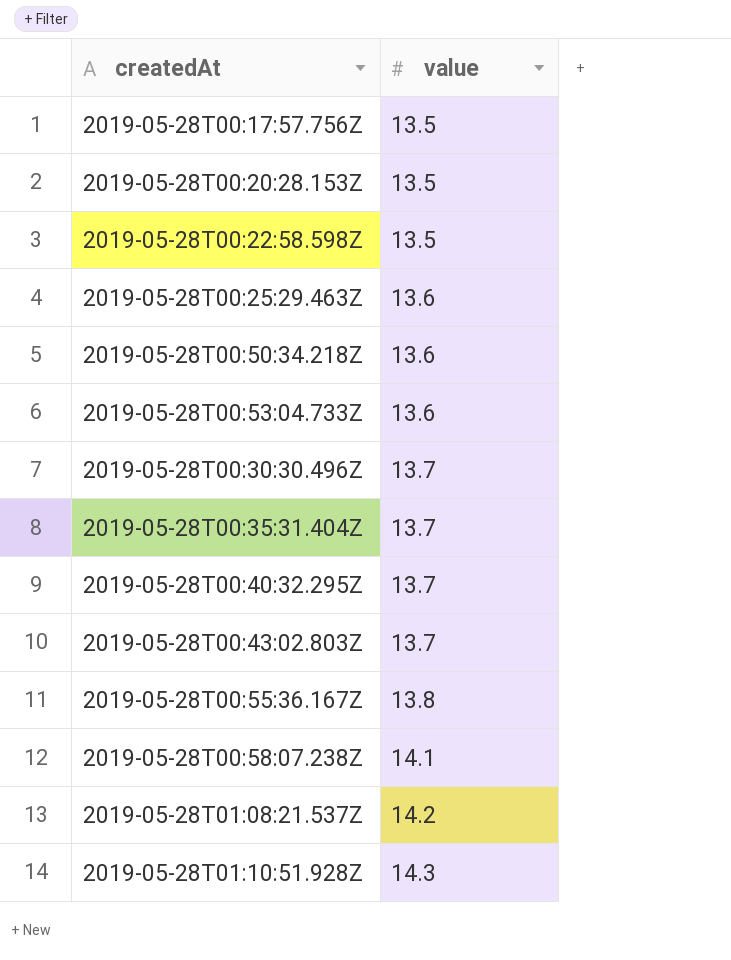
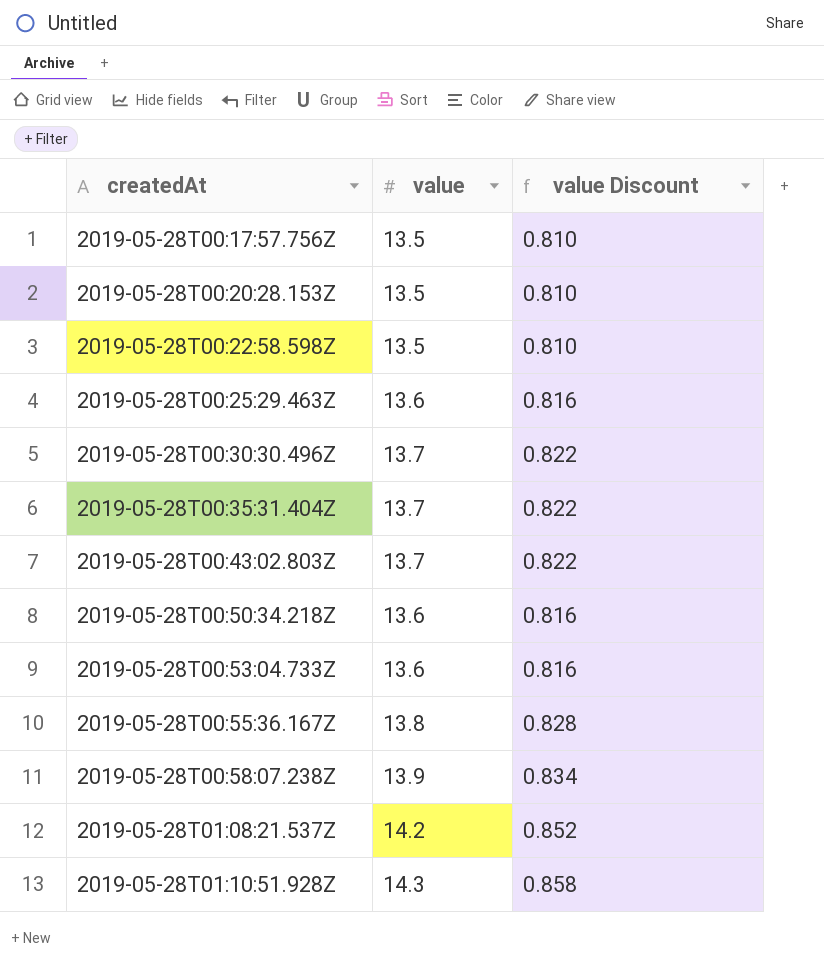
row order: value ascending -> createdAt ascending
column value Discount | formula: none -> [value] * 0.06
row 2019-05-28T00:40:32.295Z: 13.7 -> none
2019-05-28T00:58:07.238Z | value: 14.1 -> 13.9

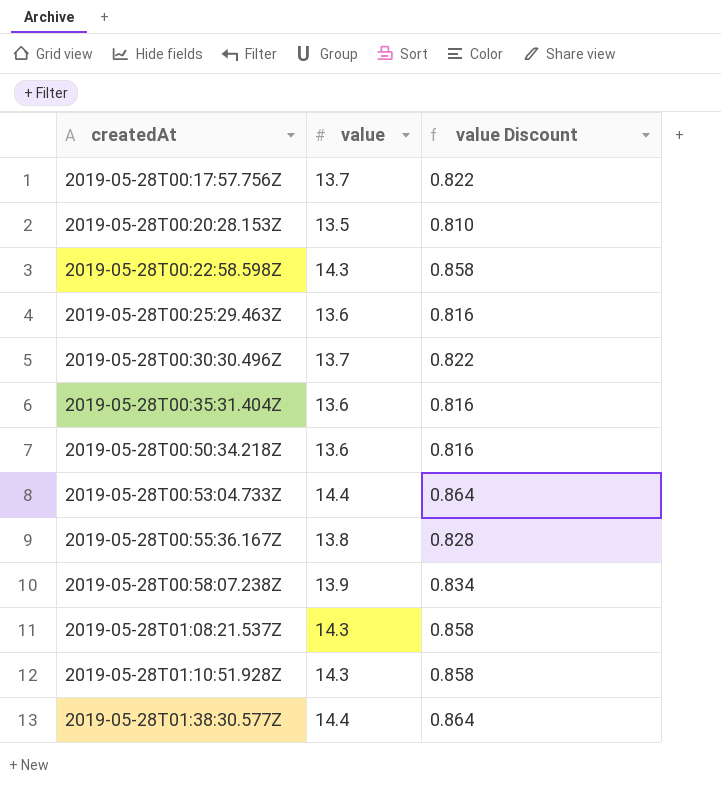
row 2019-05-28T00:43:02.803Z: 13.7 | 0.822 -> none
2019-05-28T00:17:57.756Z | value: 13.5 -> 13.7
2019-05-28T00:17:57.756Z | value Discount: 0.810 -> 0.822
2019-05-28T00:22:58.598Z | value: 13.5 -> 14.3
2019-05-28T00:22:58.598Z | value Discount: 0.810 -> 0.858
2019-05-28T00:35:31.404Z | value: 13.7 -> 13.6
2019-05-28T00:35:31.404Z | value Discount: 0.822 -> 0.816
2019-05-28T00:53:04.733Z | value: 13.6 -> 14.4
2019-05-28T00:53:04.733Z | value Discount: 0.816 -> 0.864
2019-05-28T01:08:21.537Z | value: 14.2 -> 14.3
2019-05-28T01:08:21.537Z | value Discount: 0.852 -> 0.858
row 2019-05-28T01:38:30.577Z: none -> 14.4 | 0.864

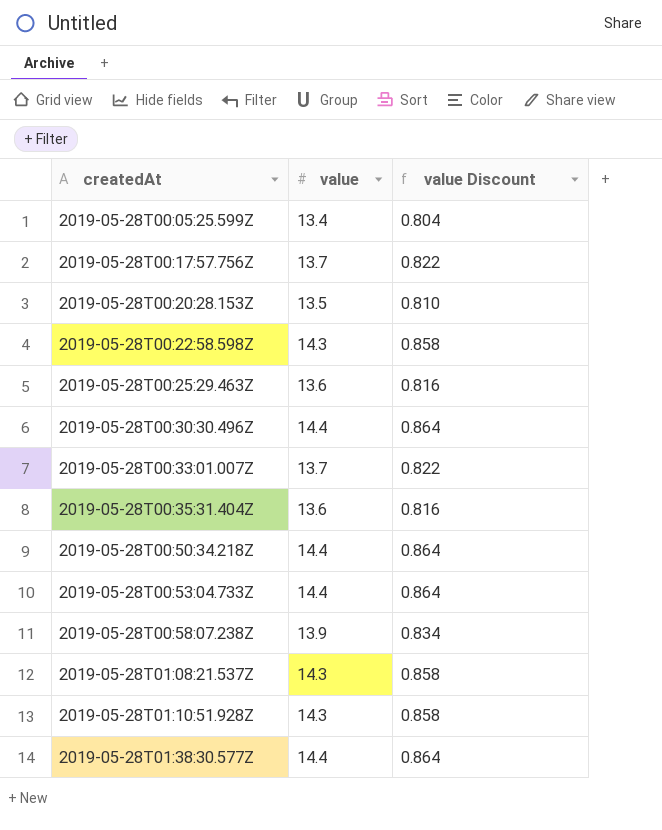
row 2019-05-28T00:55:36.167Z: 13.8 | 0.828 -> none
row 2019-05-28T00:05:25.599Z: none -> 13.4 | 0.804
2019-05-28T00:30:30.496Z | value: 13.7 -> 14.4
2019-05-28T00:30:30.496Z | value Discount: 0.822 -> 0.864
row 2019-05-28T00:33:01.007Z: none -> 13.7 | 0.822
2019-05-28T00:50:34.218Z | value: 13.6 -> 14.4
2019-05-28T00:50:34.218Z | value Discount: 0.816 -> 0.864

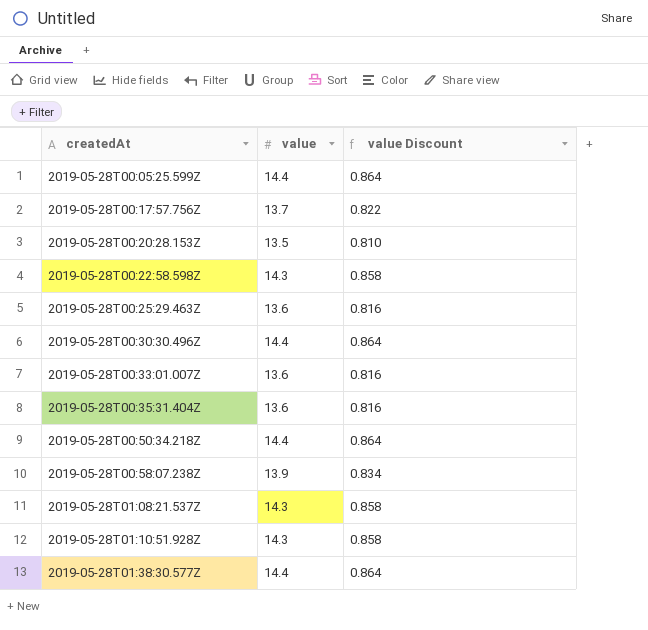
row 2019-05-28T00:53:04.733Z: 14.4 | 0.864 -> none
2019-05-28T00:05:25.599Z | value: 13.4 -> 14.4
2019-05-28T00:05:25.599Z | value Discount: 0.804 -> 0.864
2019-05-28T00:33:01.007Z | value: 13.7 -> 13.6
2019-05-28T00:33:01.007Z | value Discount: 0.822 -> 0.816

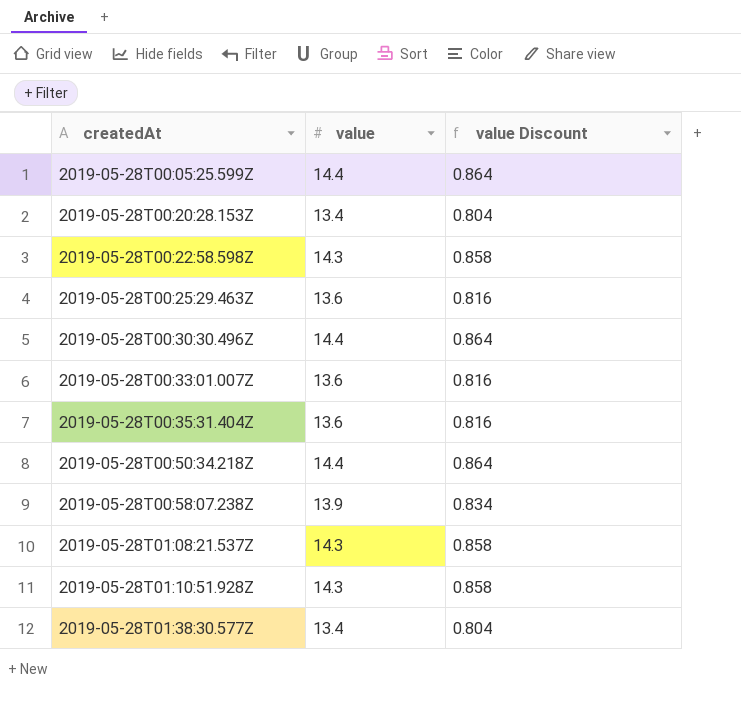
row 2019-05-28T00:17:57.756Z: 13.7 | 0.822 -> none
2019-05-28T00:20:28.153Z | value: 13.5 -> 13.4
2019-05-28T00:20:28.153Z | value Discount: 0.810 -> 0.804
2019-05-28T01:38:30.577Z | value: 14.4 -> 13.4
2019-05-28T01:38:30.577Z | value Discount: 0.864 -> 0.804

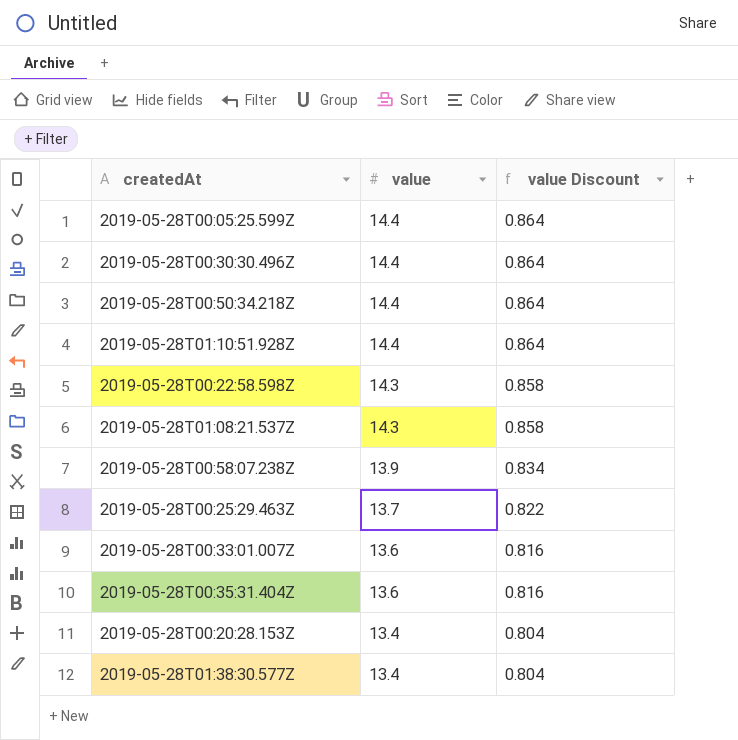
row order: createdAt ascending -> value descending
2019-05-28T01:10:51.928Z | value: 14.3 -> 14.4
2019-05-28T01:10:51.928Z | value Discount: 0.858 -> 0.864
2019-05-28T00:25:29.463Z | value: 13.6 -> 13.7
2019-05-28T00:25:29.463Z | value Discount: 0.816 -> 0.822

